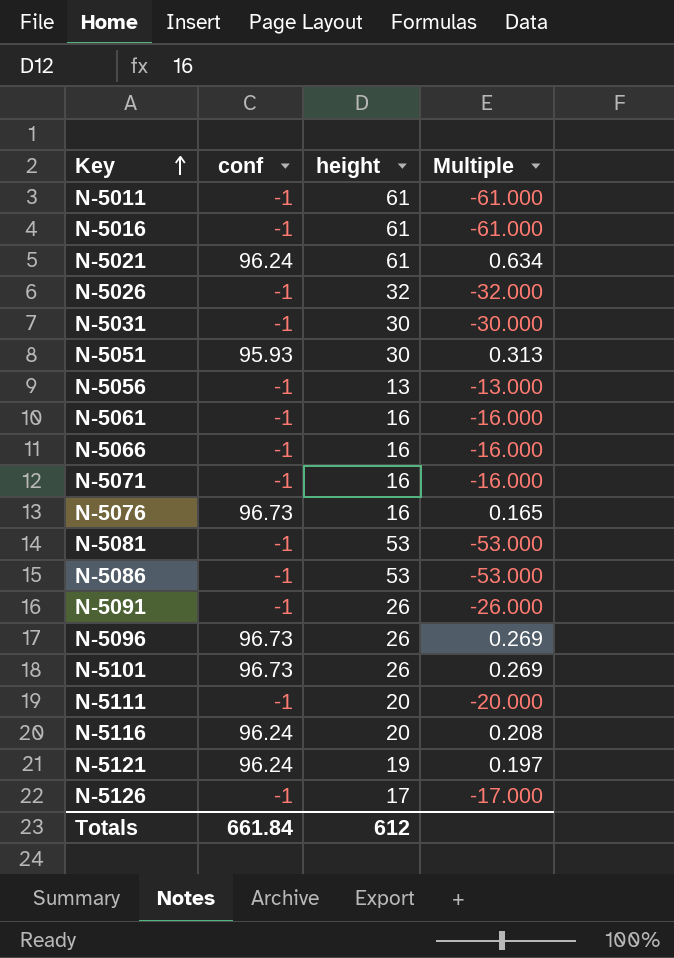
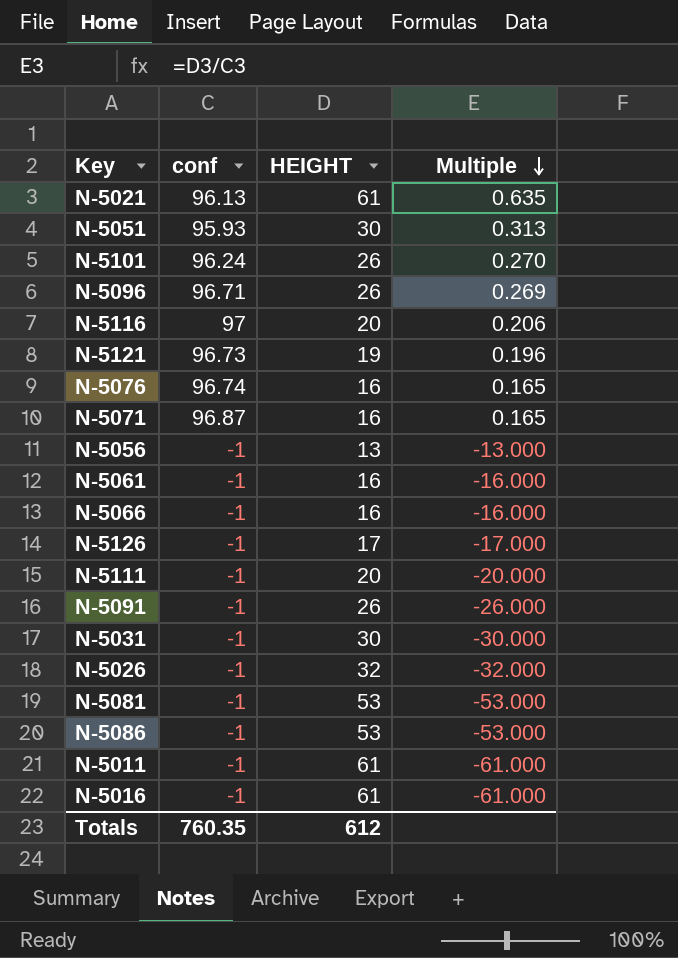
row order: Key ascending -> Multiple descending
column name: height -> HEIGHT
N-5021 | conf: 96.24 -> 96.13
N-5021 | Multiple: 0.634 -> 0.635
N-5101 | conf: 96.73 -> 96.24
N-5101 | Multiple: 0.269 -> 0.270
N-5096 | conf: 96.73 -> 96.71
N-5116 | conf: 96.24 -> 97
N-5116 | Multiple: 0.208 -> 0.206
N-5121 | conf: 96.24 -> 96.73
N-5121 | Multiple: 0.197 -> 0.196
N-5076 | conf: 96.73 -> 96.74
N-5071 | conf: -1 -> 96.87
N-5071 | Multiple: -16.000 -> 0.165
Totals | conf: 661.84 -> 760.35

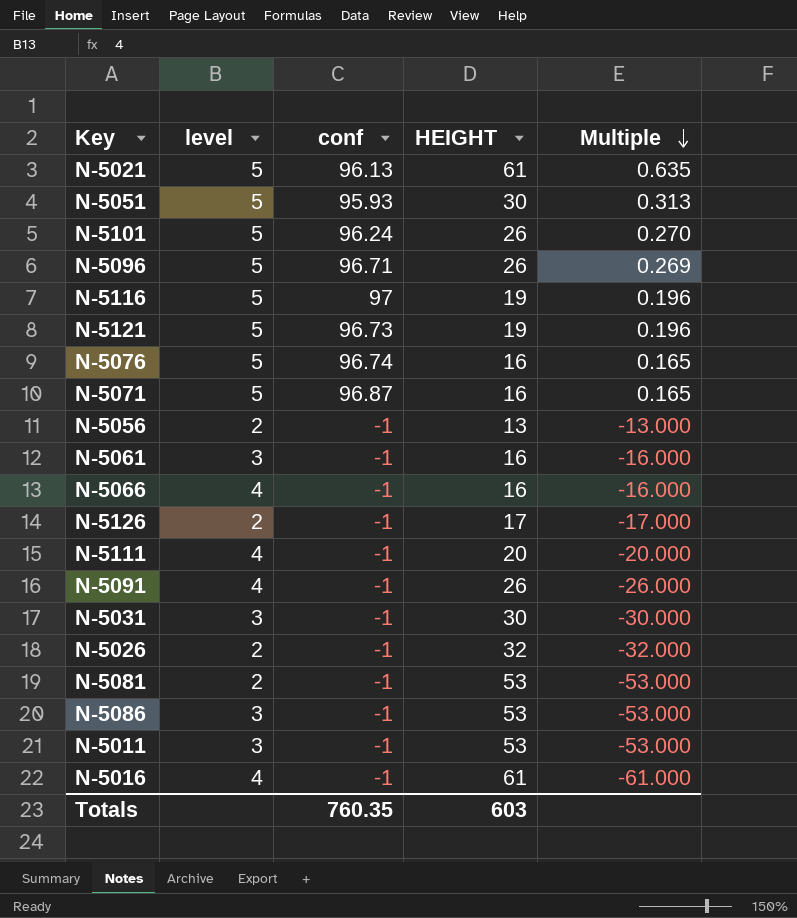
column level | position: none -> 2
N-5116 | HEIGHT: 20 -> 19
N-5116 | Multiple: 0.206 -> 0.196
N-5011 | HEIGHT: 61 -> 53
N-5011 | Multiple: -61.000 -> -53.000
Totals | HEIGHT: 612 -> 603

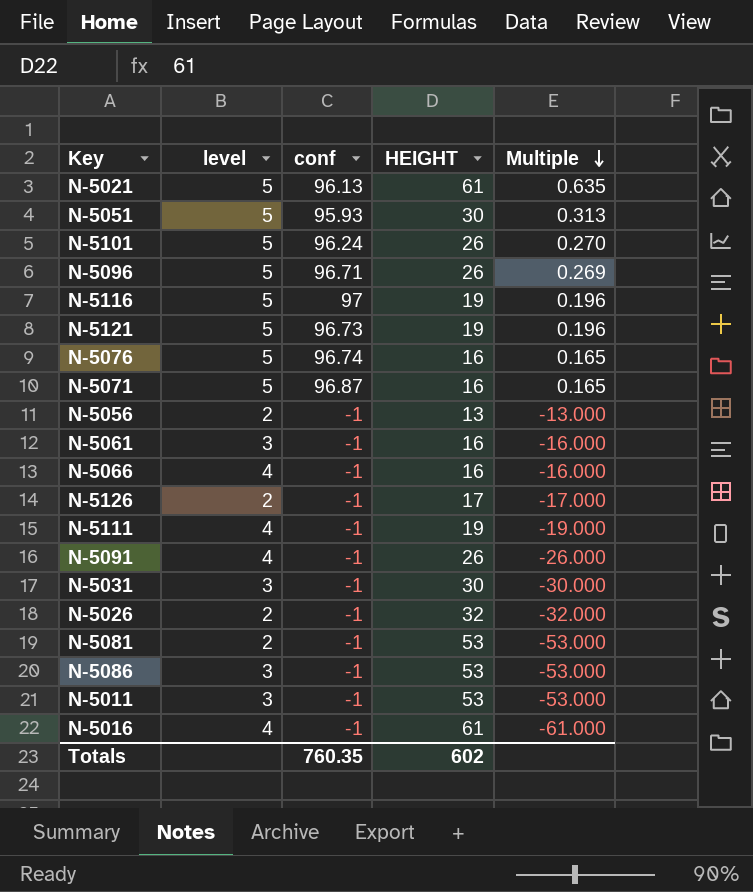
N-5111 | HEIGHT: 20 -> 19
N-5111 | Multiple: -20.000 -> -19.000
Totals | HEIGHT: 603 -> 602

